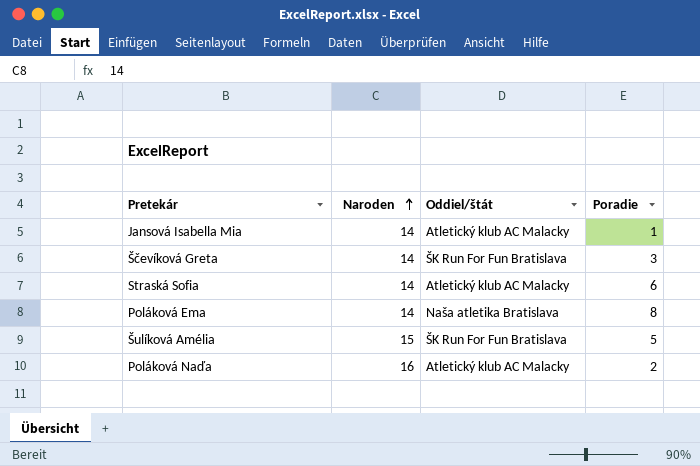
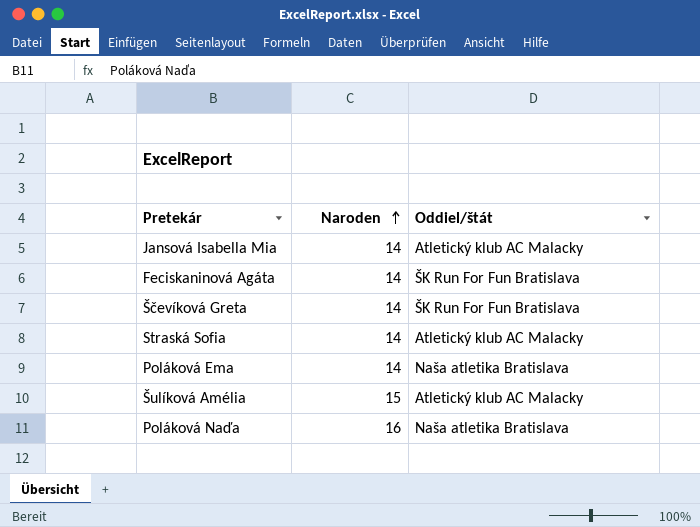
column Poradie | position: 4 -> none
row Feciskaninová Agáta: none -> 14 | ŠK Run For Fun Bratislava
Šulíková Amélia | Oddiel/štát: ŠK Run For Fun Bratislava -> Atletický klub AC Malacky
Poláková Naďa | Oddiel/štát: Atletický klub AC Malacky -> Naša atletika Bratislava

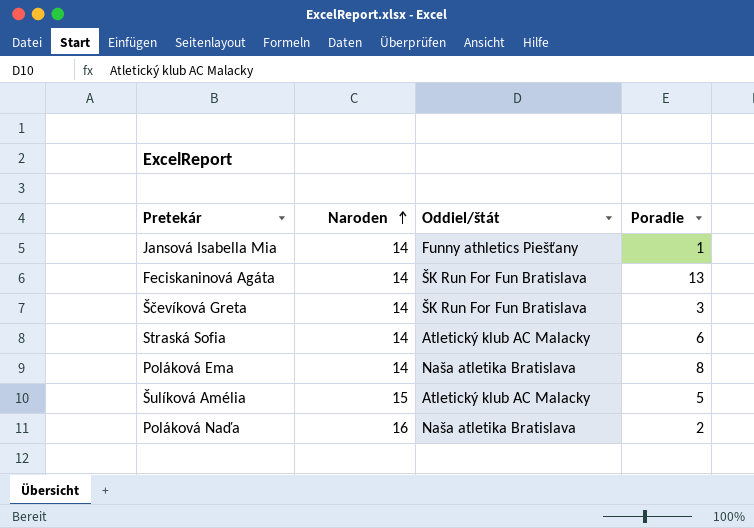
column Poradie | position: none -> 4
Jansová Isabella Mia | Oddiel/štát: Atletický klub AC Malacky -> Funny athletics Piešťany

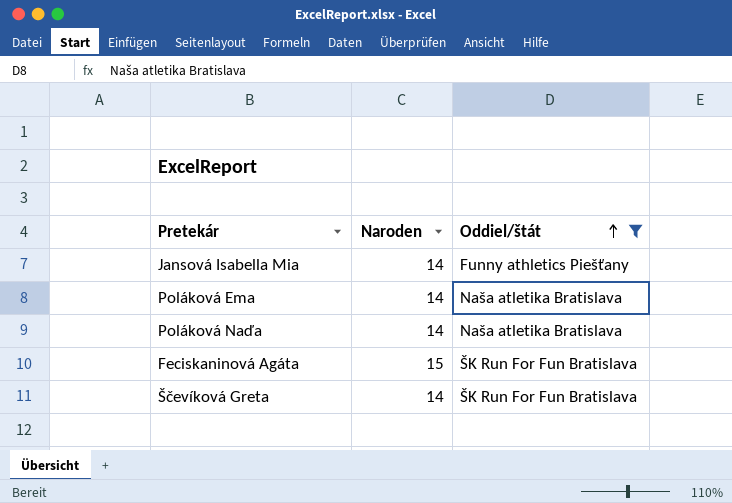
filter: none -> Oddiel/štát != Atletický klub AC Malacky
row order: Naroden ascending -> Oddiel/štát ascending
column Poradie | position: 4 -> none
Poláková Naďa | Naroden: 16 -> 14
Feciskaninová Agáta | Naroden: 14 -> 15

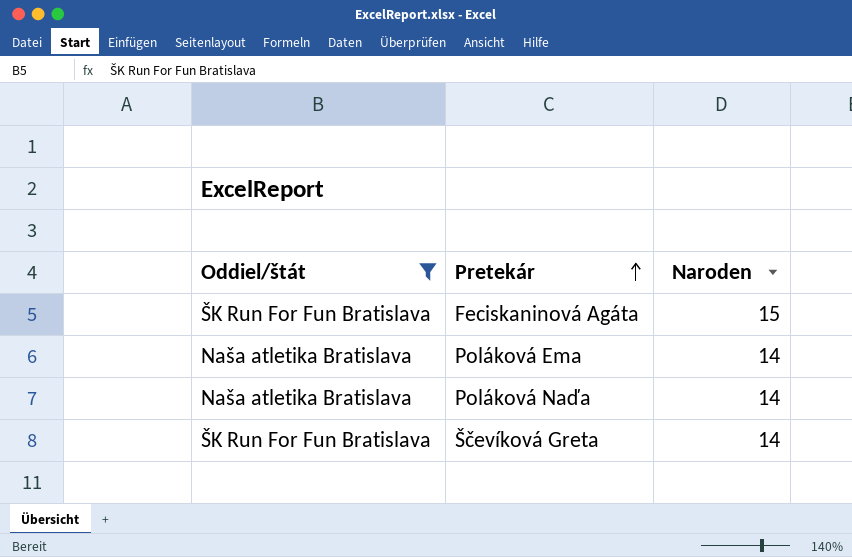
row order: Oddiel/štát ascending -> Pretekár ascending
column Oddiel/štát | position: 3 -> 1
row Jansová Isabella Mia: 14 | Funny athletics Piešťany -> none

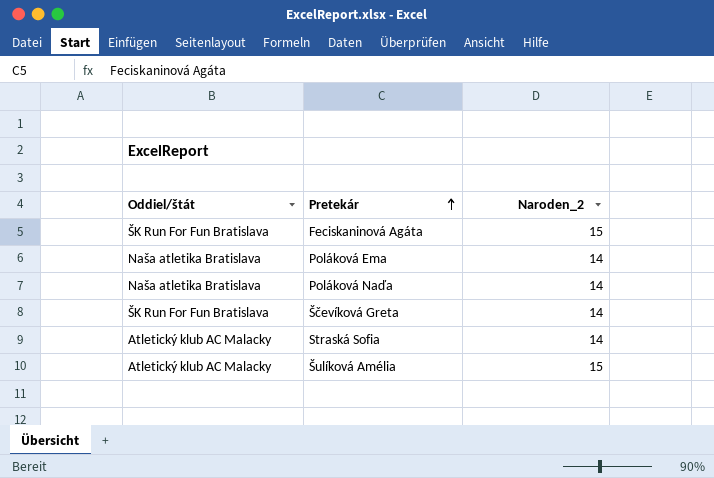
filter: Oddiel/štát != Atletický klub AC Malacky -> none
column name: Naroden -> Naroden_2

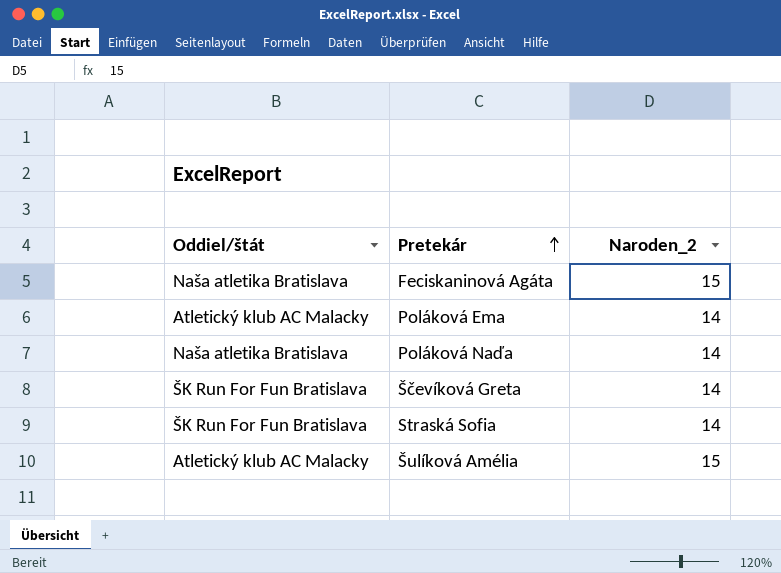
Feciskaninová Agáta | Oddiel/štát: ŠK Run For Fun Bratislava -> Naša atletika Bratislava
Poláková Ema | Oddiel/štát: Naša atletika Bratislava -> Atletický klub AC Malacky
Straská Sofia | Oddiel/štát: Atletický klub AC Malacky -> ŠK Run For Fun Bratislava

